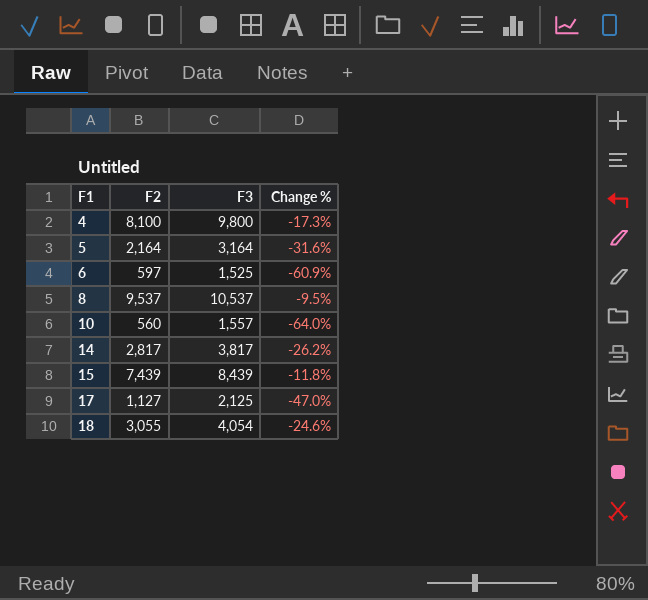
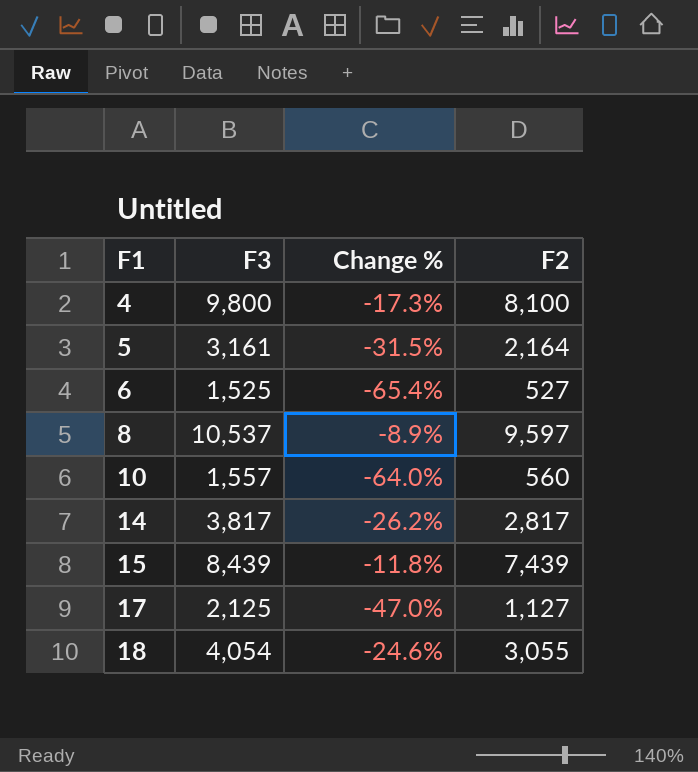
column F2 | position: 2 -> 4
5 | F3: 3,164 -> 3,161
5 | Change %: -31.6% -> -31.5%
6 | Change %: -60.9% -> -65.4%
6 | F2: 597 -> 527
8 | Change %: -9.5% -> -8.9%
8 | F2: 9,537 -> 9,597

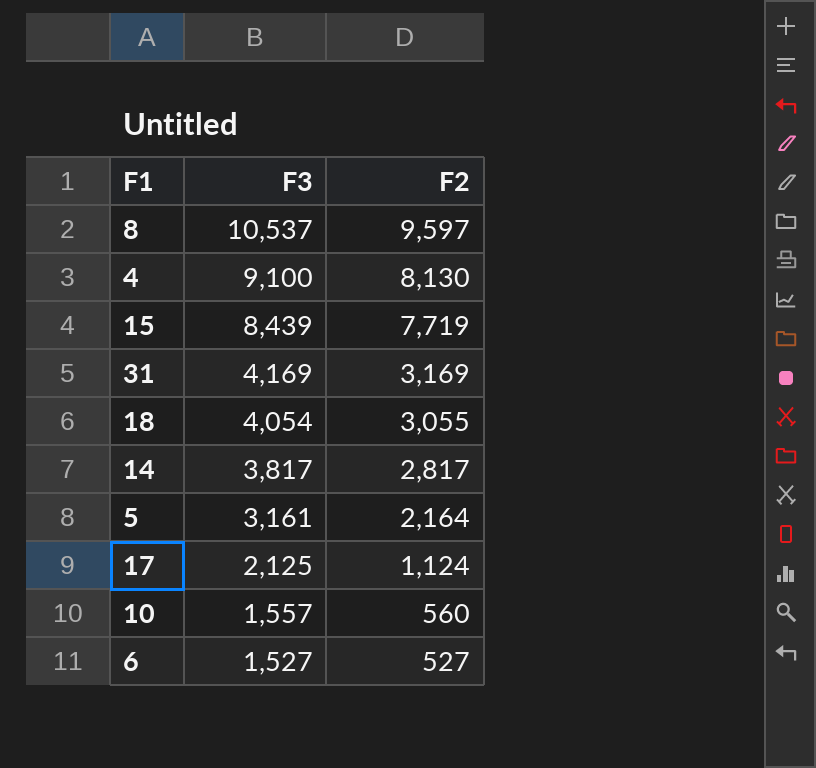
row order: F1 ascending -> F3 descending
column Change % | formula: ([F2] - [F3]) / [F3] -> none
4 | F3: 9,800 -> 9,100
4 | F2: 8,100 -> 8,130
15 | F2: 7,439 -> 7,719
row 31: none -> 4,169 | 3,169
17 | F2: 1,127 -> 1,124
6 | F3: 1,525 -> 1,527

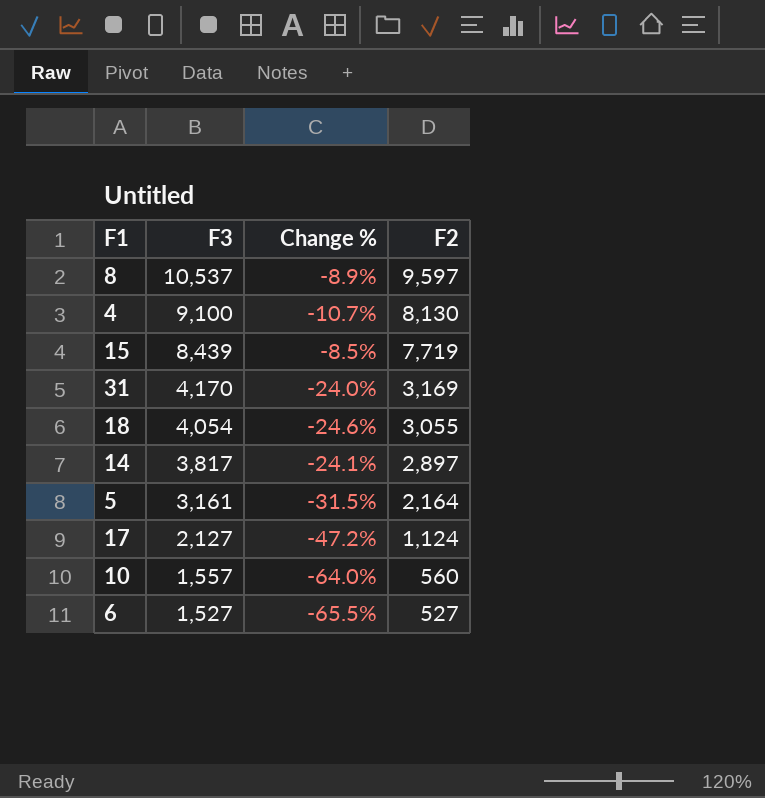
column Change % | formula: none -> ([F2] - [F3]) / [F3]
31 | F3: 4,169 -> 4,170
14 | F2: 2,817 -> 2,897
17 | F3: 2,125 -> 2,127

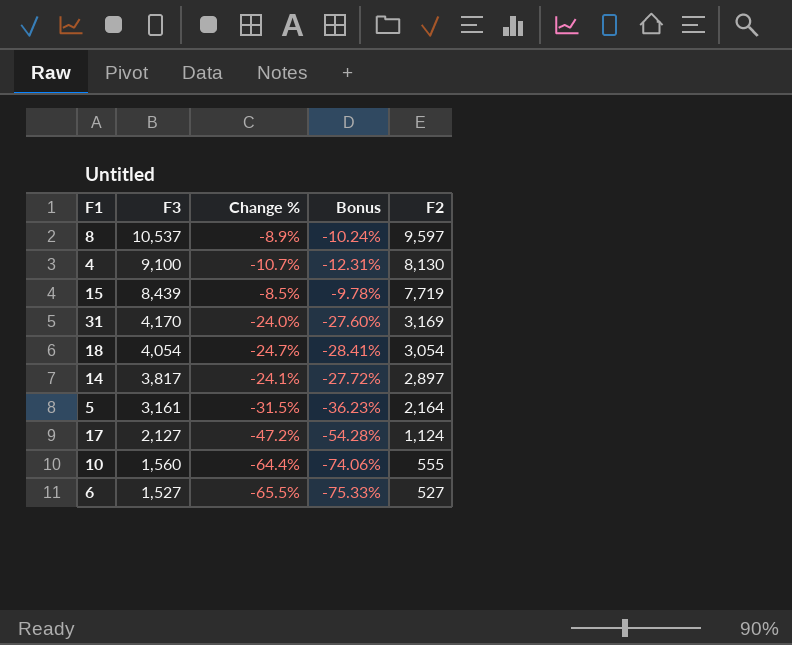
column Bonus | formula: none -> [Change %] * 1.15
18 | Change %: -24.6% -> -24.7%
18 | F2: 3,055 -> 3,054
10 | F3: 1,557 -> 1,560
10 | Change %: -64.0% -> -64.4%
10 | F2: 560 -> 555

